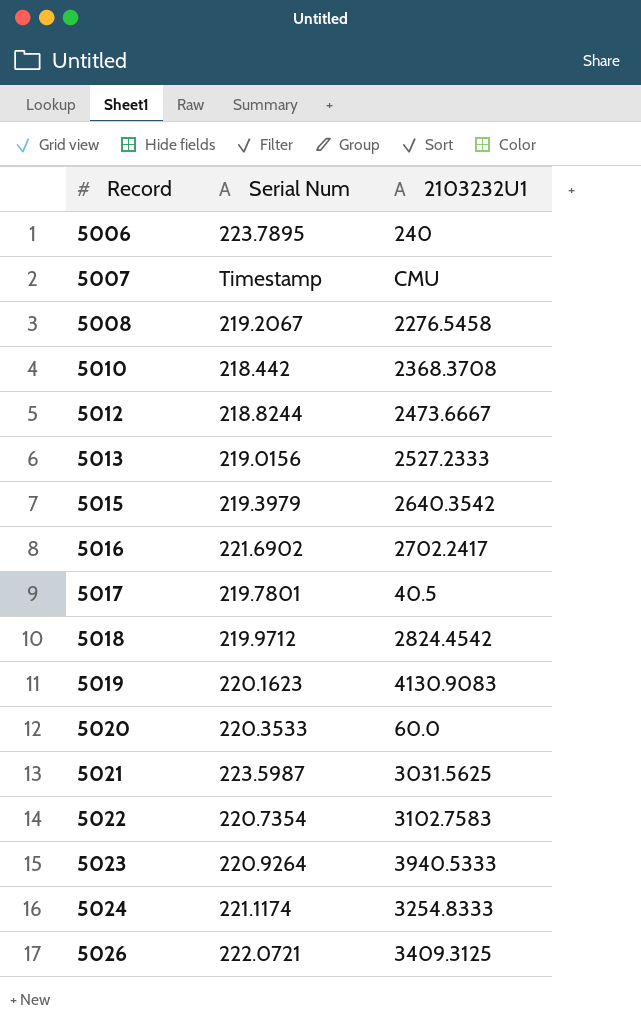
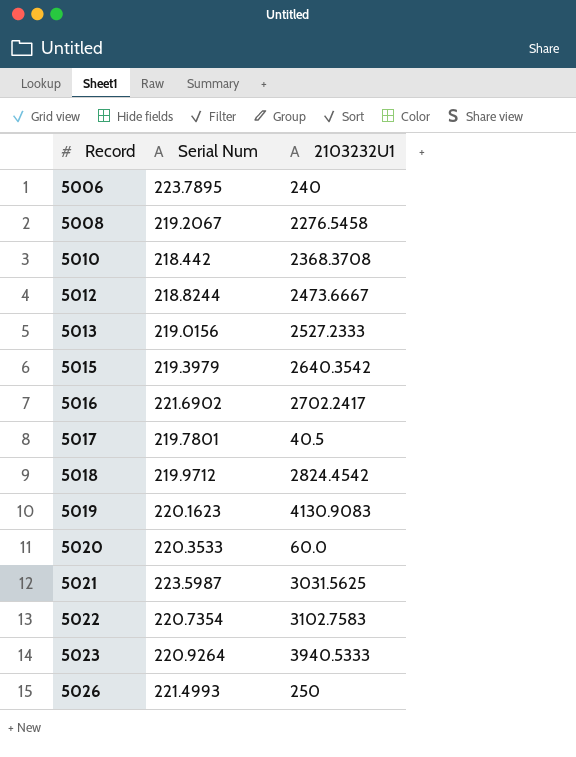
row 5007: Timestamp | CMU -> none
row 5024: 221.1174 | 3254.8333 -> none
5026 | Serial Num: 222.0721 -> 221.4993
5026 | 2103232U1: 3409.3125 -> 250

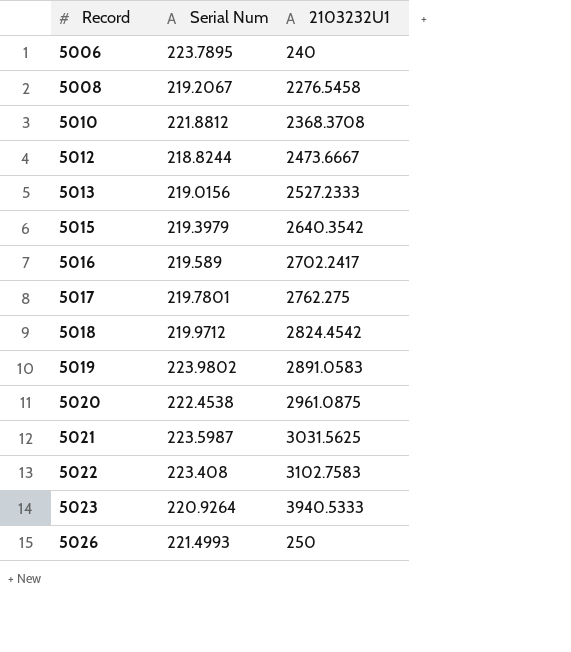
5010 | Serial Num: 218.442 -> 221.8812
5016 | Serial Num: 221.6902 -> 219.589
5017 | 2103232U1: 40.5 -> 2762.275
5019 | Serial Num: 220.1623 -> 223.9802
5019 | 2103232U1: 4130.9083 -> 2891.0583
5020 | Serial Num: 220.3533 -> 222.4538
5020 | 2103232U1: 60.0 -> 2961.0875
5022 | Serial Num: 220.7354 -> 223.408

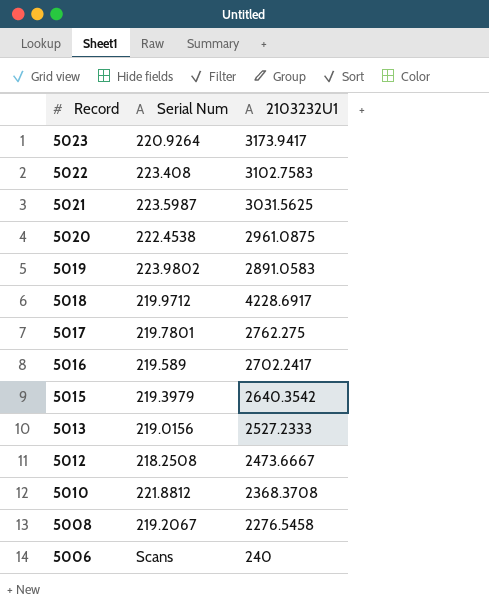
row order: Record ascending -> Record descending
row 5026: 221.4993 | 250 -> none
5023 | 2103232U1: 3940.5333 -> 3173.9417
5018 | 2103232U1: 2824.4542 -> 4228.6917
5012 | Serial Num: 218.8244 -> 218.2508
5006 | Serial Num: 223.7895 -> Scans

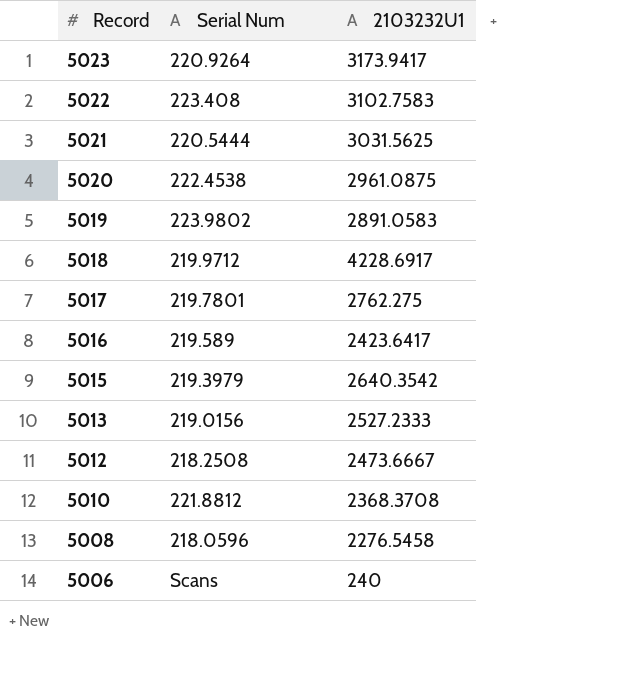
5021 | Serial Num: 223.5987 -> 220.5444
5016 | 2103232U1: 2702.2417 -> 2423.6417
5008 | Serial Num: 219.2067 -> 218.0596

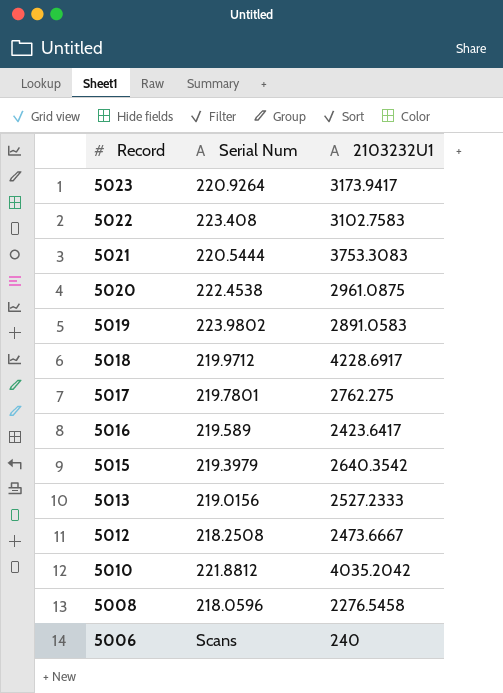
5021 | 2103232U1: 3031.5625 -> 3753.3083
5010 | 2103232U1: 2368.3708 -> 4035.2042

